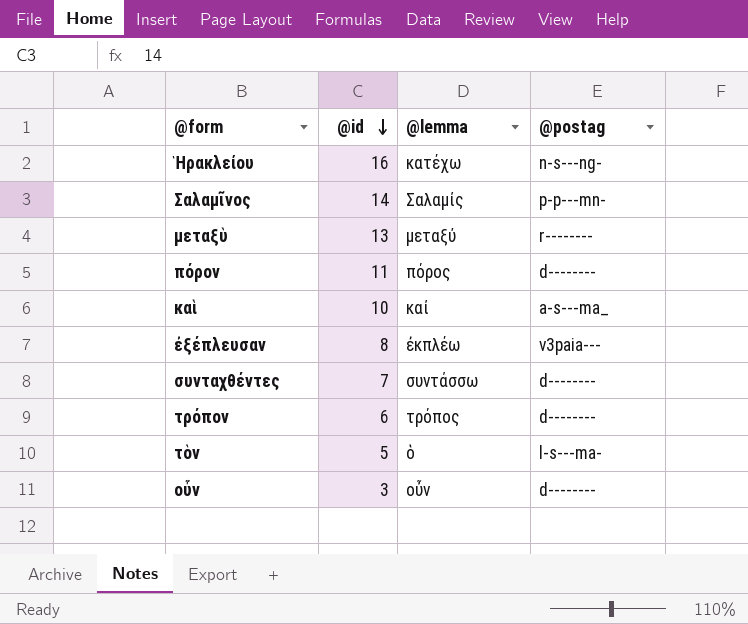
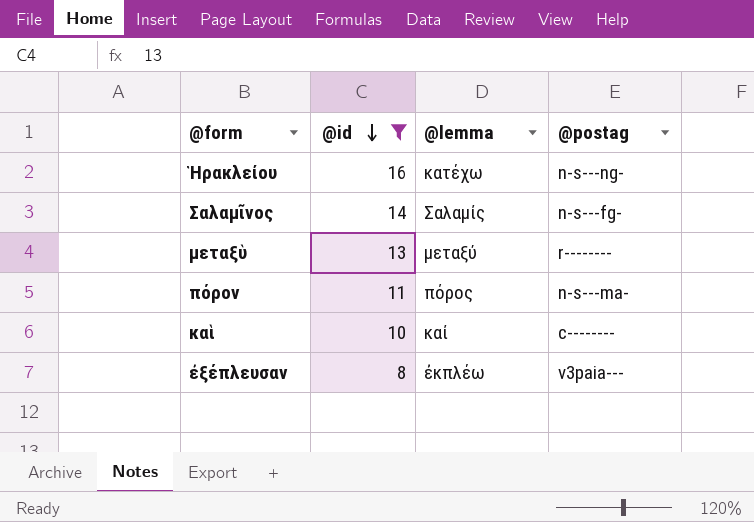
filter: none -> @id >= 8
Σαλαμῖνος | @postag: p-p---mn- -> n-s---fg-
πόρον | @postag: d-------- -> n-s---ma-
καὶ | @postag: a-s---ma_ -> c--------

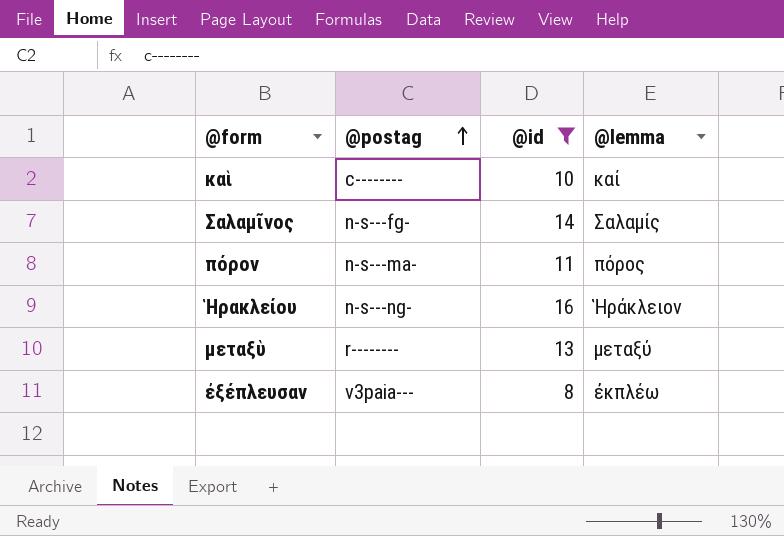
row order: @id descending -> @postag ascending
column @postag | position: 4 -> 2
Ἡρακλείου | @lemma: κατέχω -> Ἡράκλειον

